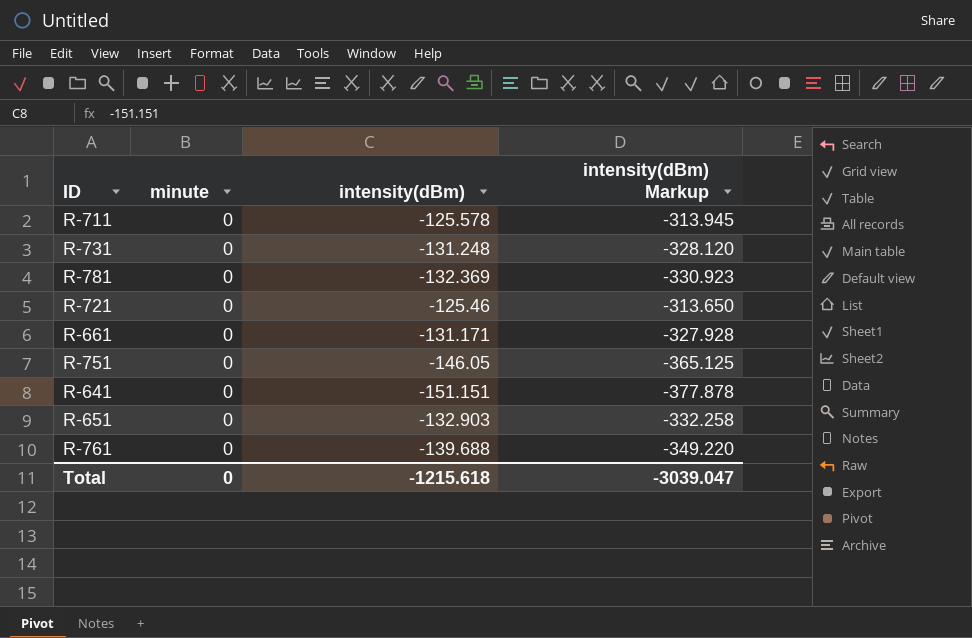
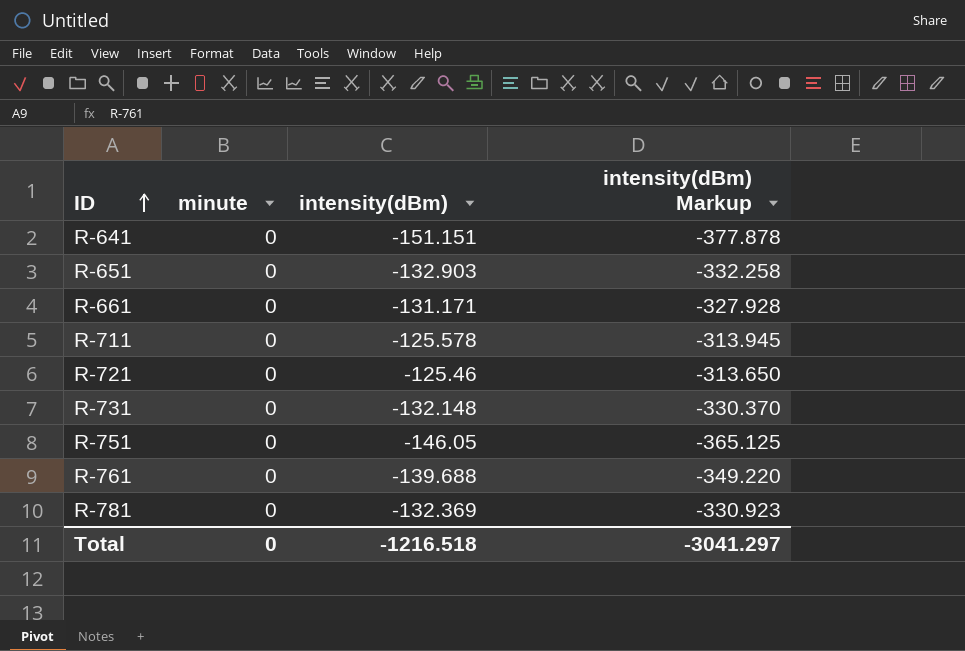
row order: none -> ID ascending
R-731 | intensity(dBm): -131.248 -> -132.148
R-731 | intensity(dBm) Markup: -328.120 -> -330.370
Total | intensity(dBm): -1215.618 -> -1216.518
Total | intensity(dBm) Markup: -3039.047 -> -3041.297

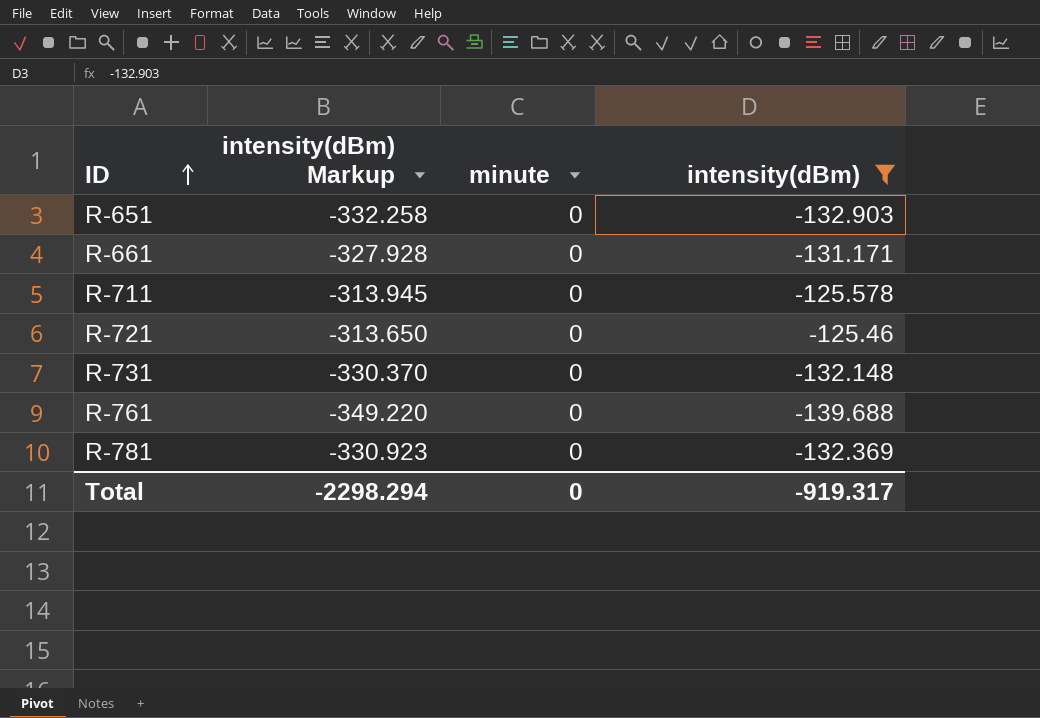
filter: none -> intensity(dBm) >= -139.688
column intensity(dBm) Markup | position: 4 -> 2
Total | intensity(dBm) Markup: -3041.297 -> -2298.294
Total | intensity(dBm): -1216.518 -> -919.317

